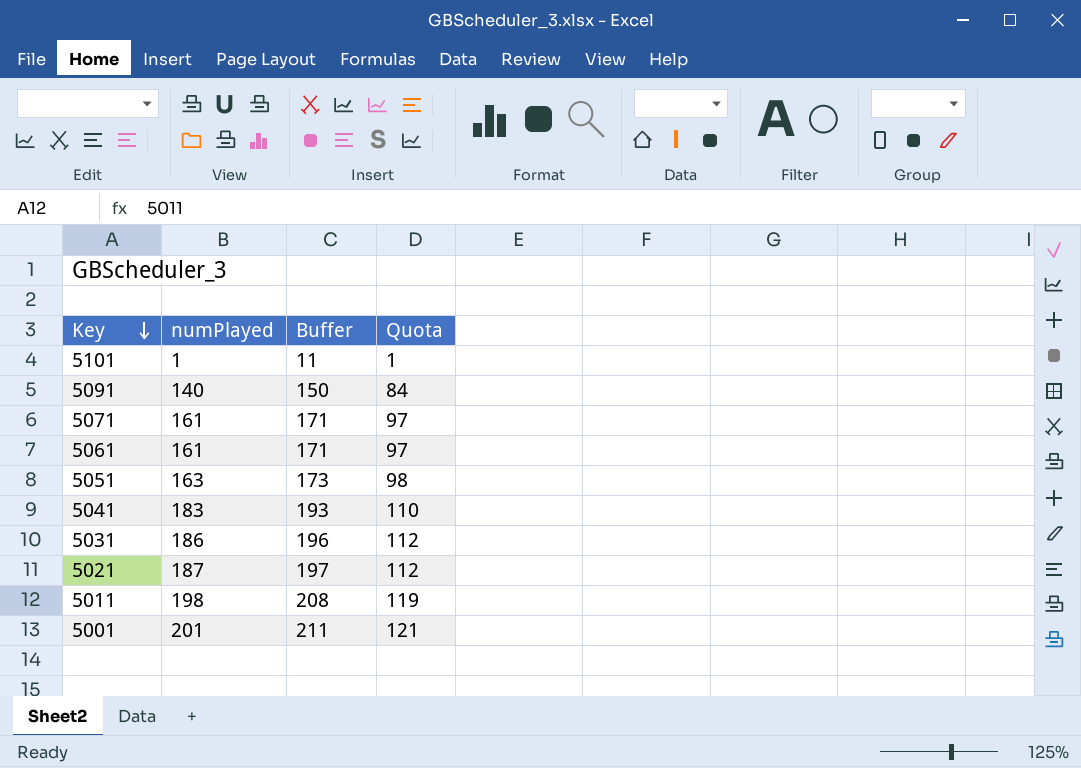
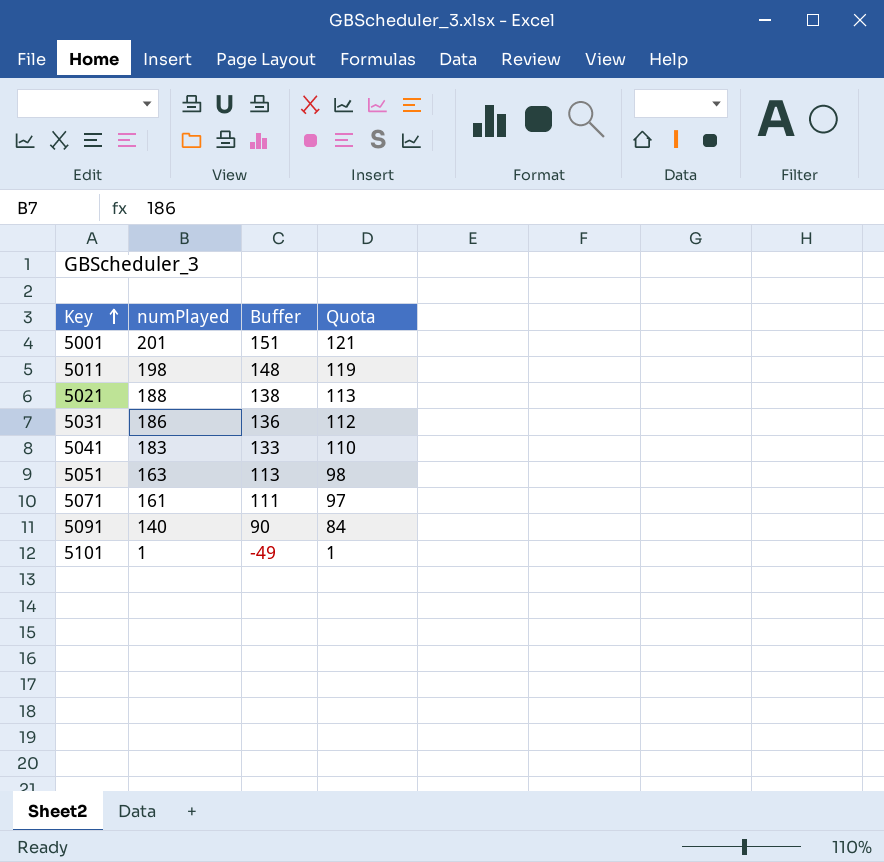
row order: Key descending -> Key ascending
column Buffer | formula: [numPlayed] + 10 -> [numPlayed] - 50
row 5061: 161 | 171 | 97 -> none
5021 | numPlayed: 187 -> 188
5021 | Quota: 112 -> 113

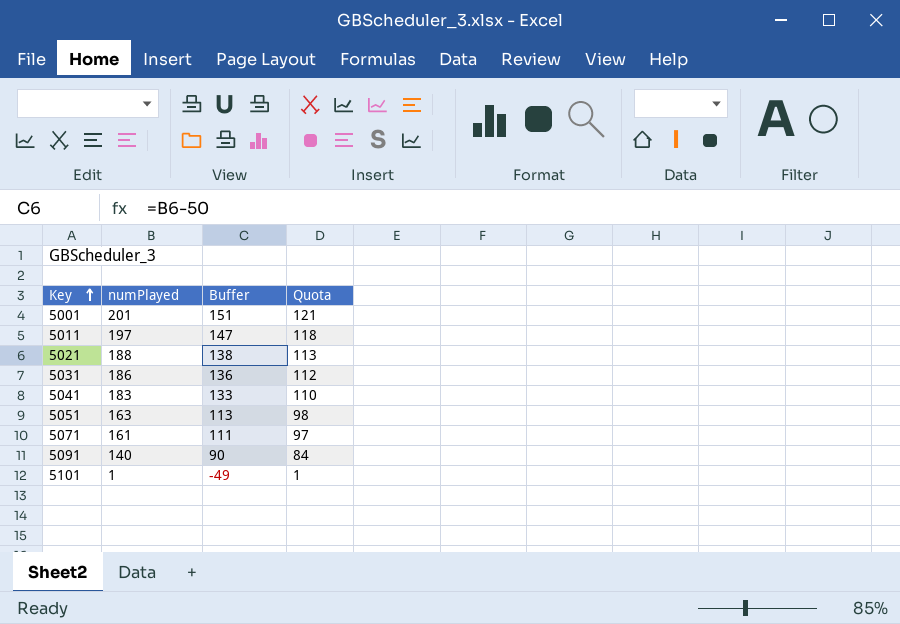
5011 | numPlayed: 198 -> 197
5011 | Buffer: 148 -> 147
5011 | Quota: 119 -> 118

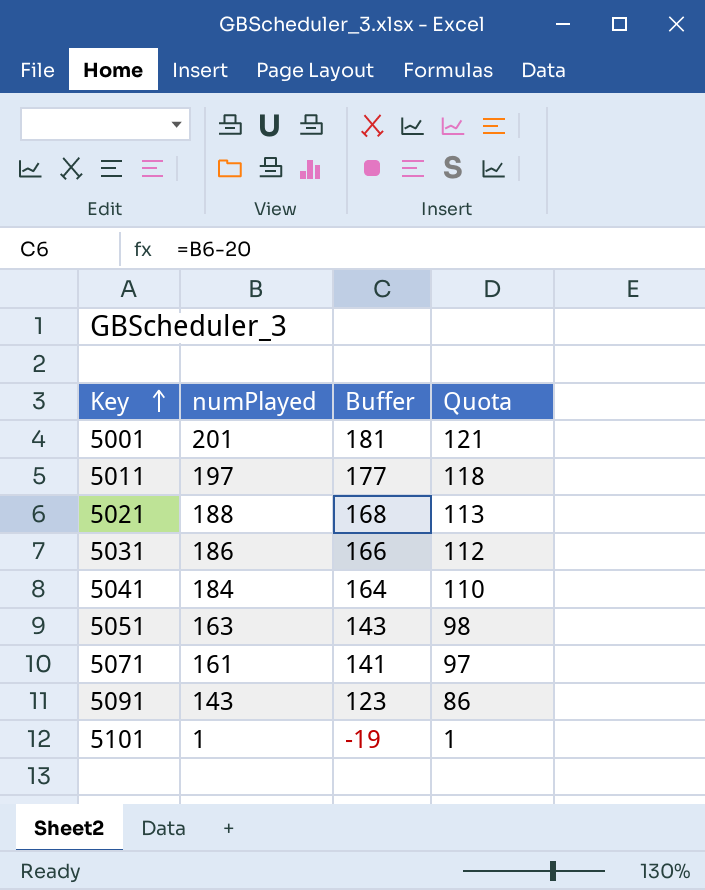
column Buffer | formula: [numPlayed] - 50 -> [numPlayed] - 20
5041 | numPlayed: 183 -> 184
5091 | numPlayed: 140 -> 143
5091 | Quota: 84 -> 86

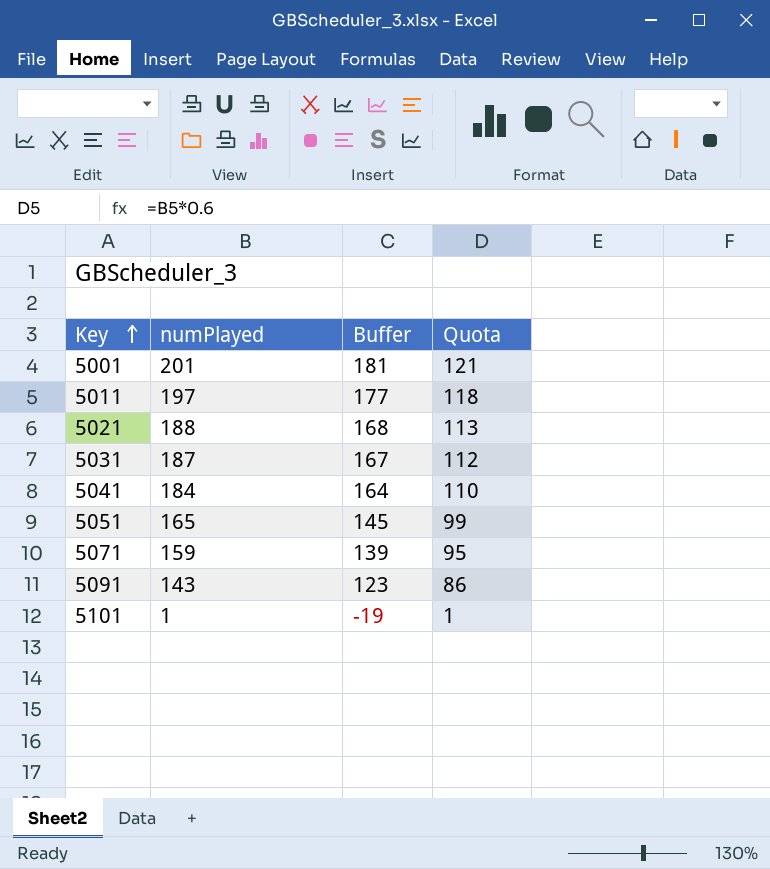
5031 | numPlayed: 186 -> 187
5031 | Buffer: 166 -> 167
5051 | numPlayed: 163 -> 165
5051 | Buffer: 143 -> 145
5051 | Quota: 98 -> 99
5071 | numPlayed: 161 -> 159
5071 | Buffer: 141 -> 139
5071 | Quota: 97 -> 95

